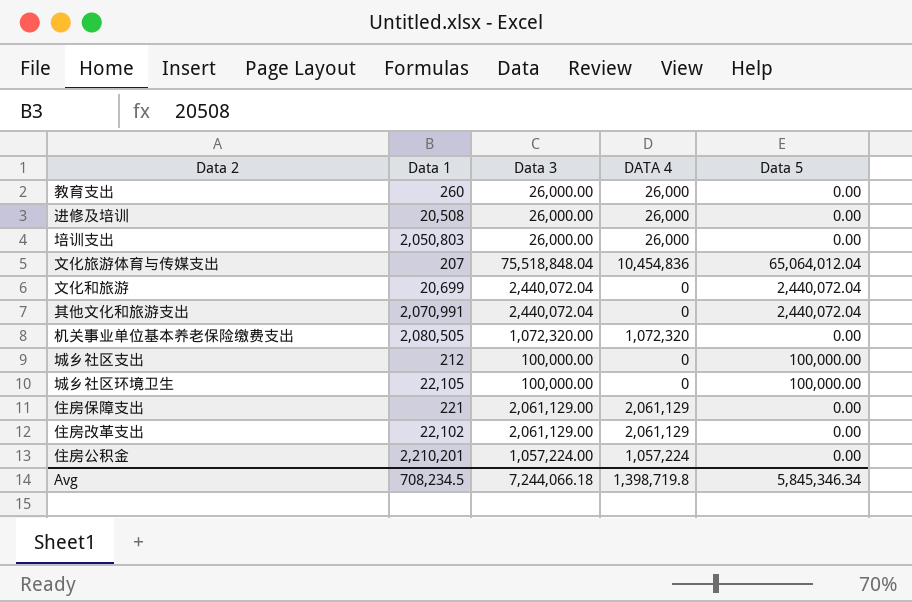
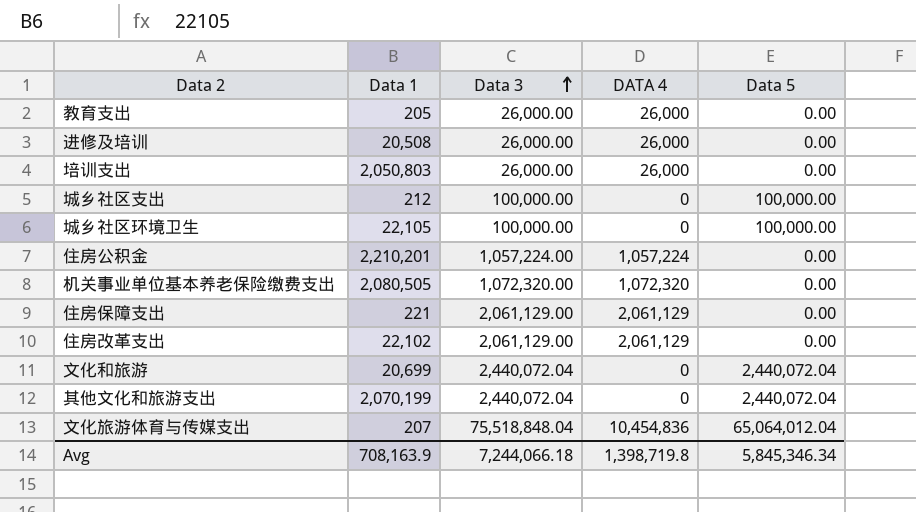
row order: none -> Data 3 ascending
教育支出 | Data 1: 260 -> 205
其他文化和旅游支出 | Data 1: 2,070,991 -> 2,070,199
Avg | Data 1: 708,234.5 -> 708,163.9

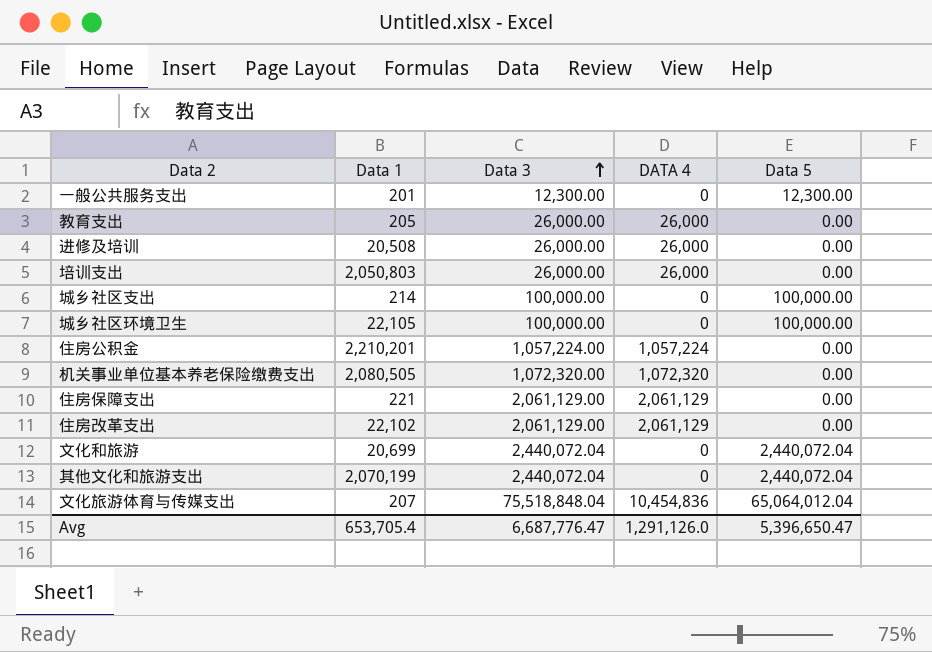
row 一般公共服务支出: none -> 201 | 12,300.00 | 0 | 12,300.00
城乡社区支出 | Data 1: 212 -> 214
Avg | Data 1: 708,163.9 -> 653,705.4
Avg | Data 3: 7,244,066.18 -> 6,687,776.47
Avg | DATA 4: 1,398,719.8 -> 1,291,126.0
Avg | Data 5: 5,845,346.34 -> 5,396,650.47

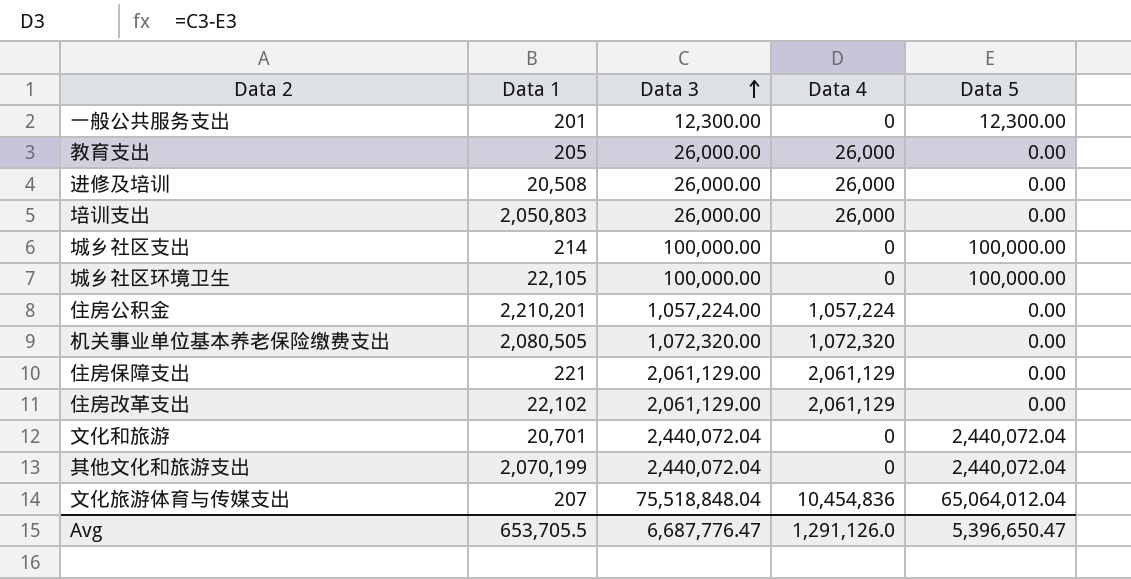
column name: DATA 4 -> Data 4
文化和旅游 | Data 1: 20,699 -> 20,701
Avg | Data 1: 653,705.4 -> 653,705.5

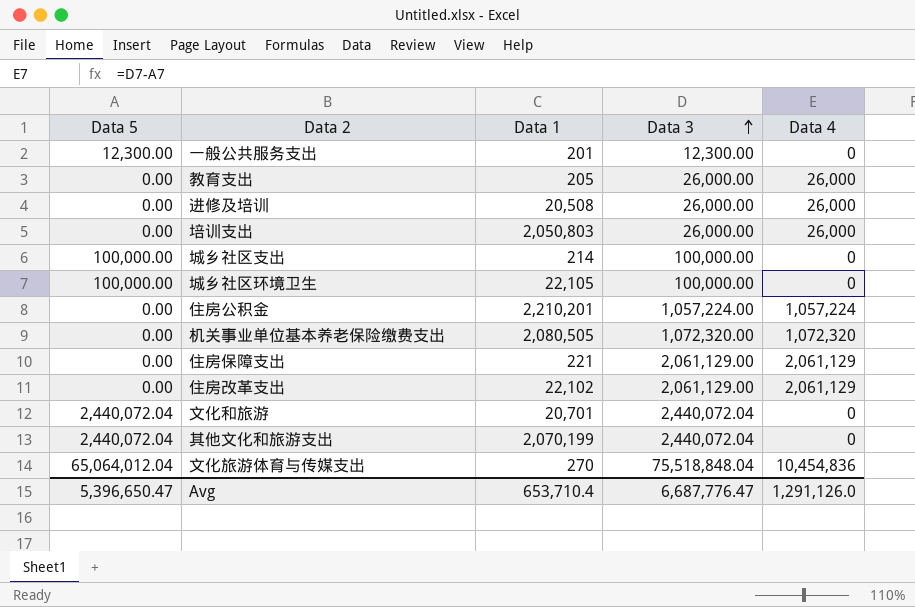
column Data 5 | position: 5 -> 1
文化旅游体育与传媒支出 | Data 1: 207 -> 270
Avg | Data 1: 653,705.5 -> 653,710.4

